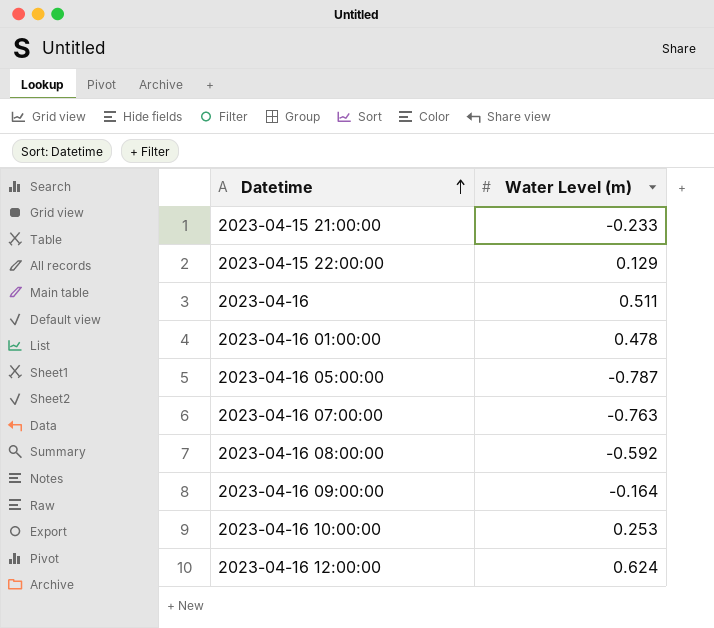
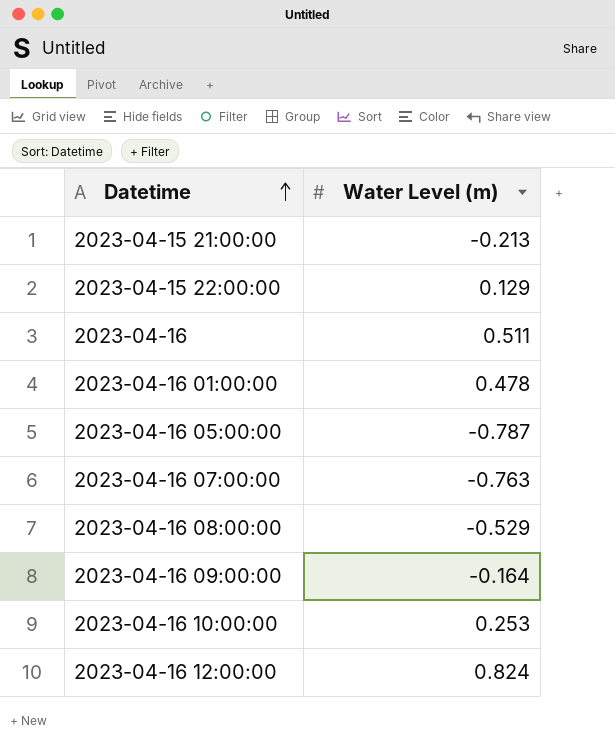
2023-04-15 21:00:00 | Water Level (m): -0.233 -> -0.213
2023-04-16 08:00:00 | Water Level (m): -0.592 -> -0.529
2023-04-16 12:00:00 | Water Level (m): 0.624 -> 0.824

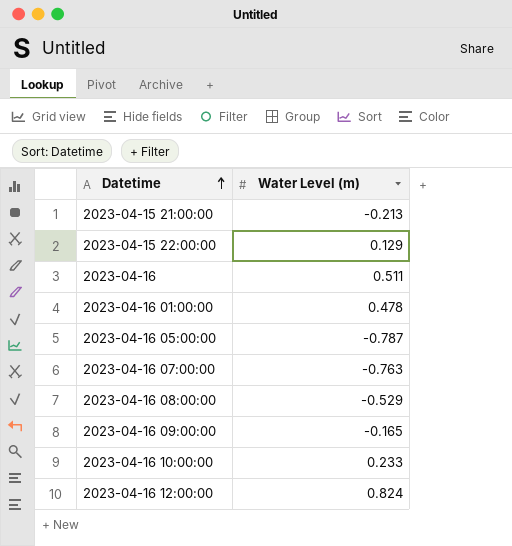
2023-04-16 09:00:00 | Water Level (m): -0.164 -> -0.165
2023-04-16 10:00:00 | Water Level (m): 0.253 -> 0.233

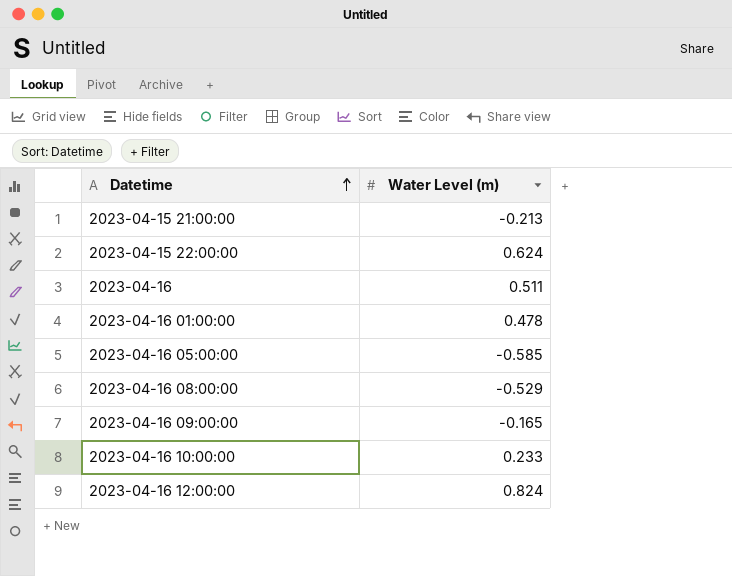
row 2023-04-16 07:00:00: -0.763 -> none
2023-04-15 22:00:00 | Water Level (m): 0.129 -> 0.624
2023-04-16 05:00:00 | Water Level (m): -0.787 -> -0.585

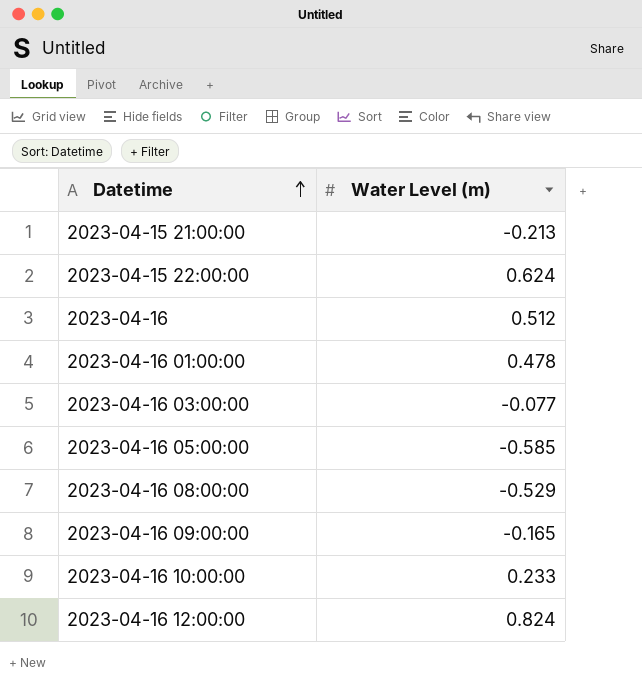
2023-04-16 | Water Level (m): 0.511 -> 0.512
row 2023-04-16 03:00:00: none -> -0.077

